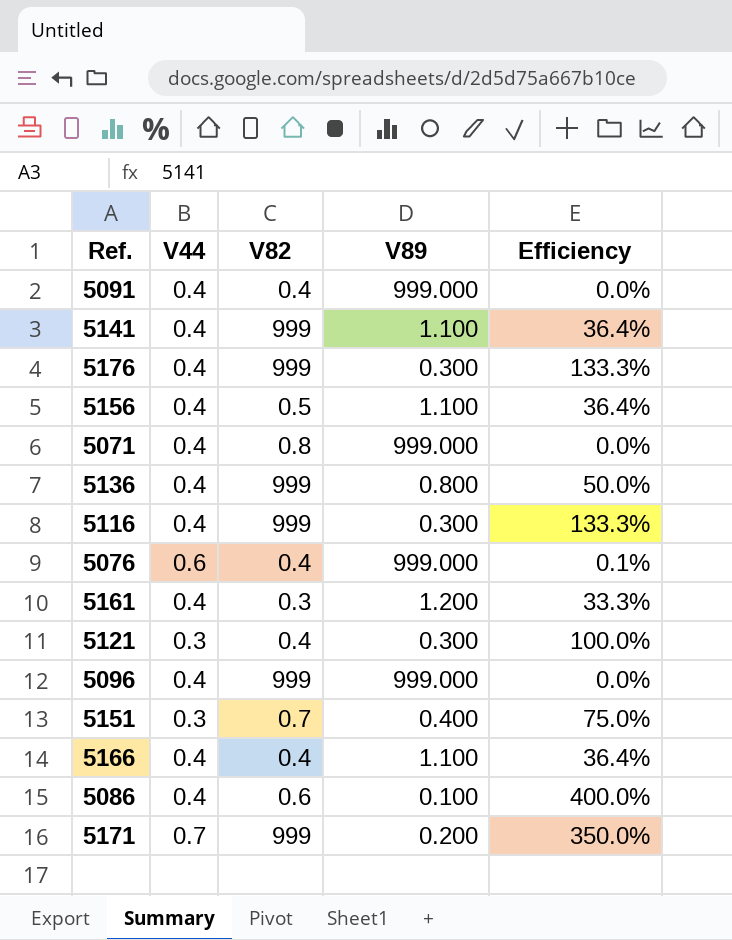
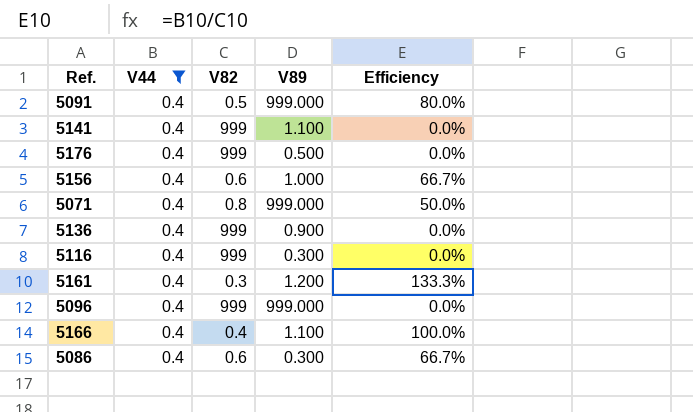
filter: none -> V44 = 0.4
column Efficiency | formula: [V44] / [V89] -> [V44] / [V82]
5091 | V82: 0.4 -> 0.5
5176 | V89: 0.300 -> 0.500
5156 | V82: 0.5 -> 0.6
5156 | V89: 1.100 -> 1.000
5136 | V89: 0.800 -> 0.900
5086 | V89: 0.100 -> 0.300

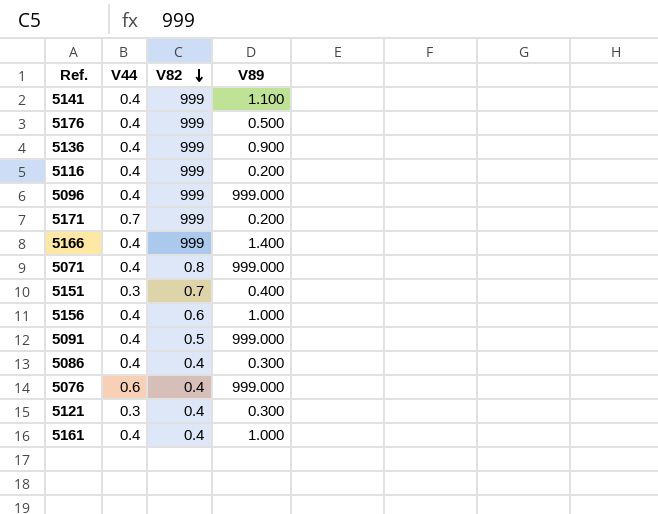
filter: V44 = 0.4 -> none
row order: none -> V82 descending
column Efficiency | formula: [V44] / [V82] -> none
5116 | V89: 0.300 -> 0.200
5166 | V82: 0.4 -> 999
5166 | V89: 1.100 -> 1.400
5086 | V82: 0.6 -> 0.4
5161 | V82: 0.3 -> 0.4
5161 | V89: 1.200 -> 1.000

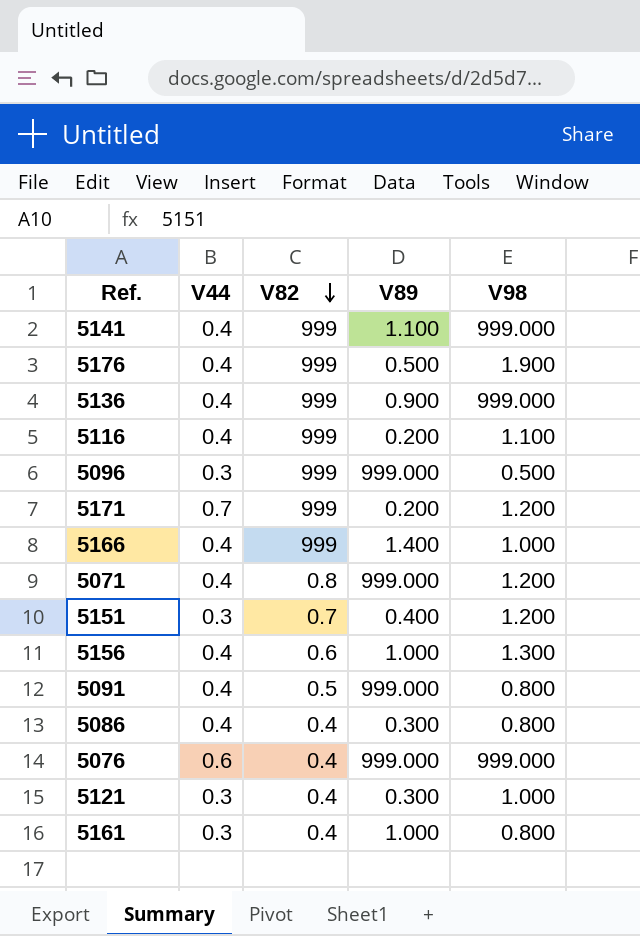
column V98 | position: none -> 5
5096 | V44: 0.4 -> 0.3
5161 | V44: 0.4 -> 0.3

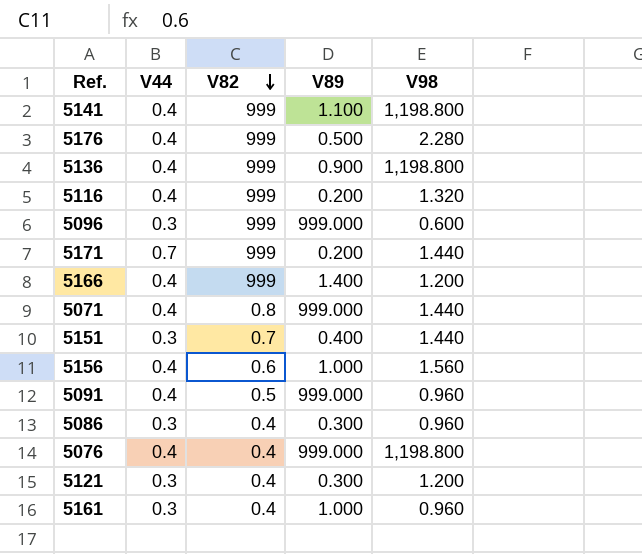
5141 | V98: 999.000 -> 1,198.800
5176 | V98: 1.900 -> 2.280
5136 | V98: 999.000 -> 1,198.800
5116 | V98: 1.100 -> 1.320
5096 | V98: 0.500 -> 0.600
5171 | V98: 1.200 -> 1.440
5166 | V98: 1.000 -> 1.200
5071 | V98: 1.200 -> 1.440
5151 | V98: 1.200 -> 1.440
5156 | V98: 1.300 -> 1.560
5091 | V98: 0.800 -> 0.960
5086 | V44: 0.4 -> 0.3
5086 | V98: 0.800 -> 0.960
5076 | V44: 0.6 -> 0.4
5076 | V98: 999.000 -> 1,198.800
5121 | V98: 1.000 -> 1.200
5161 | V98: 0.800 -> 0.960

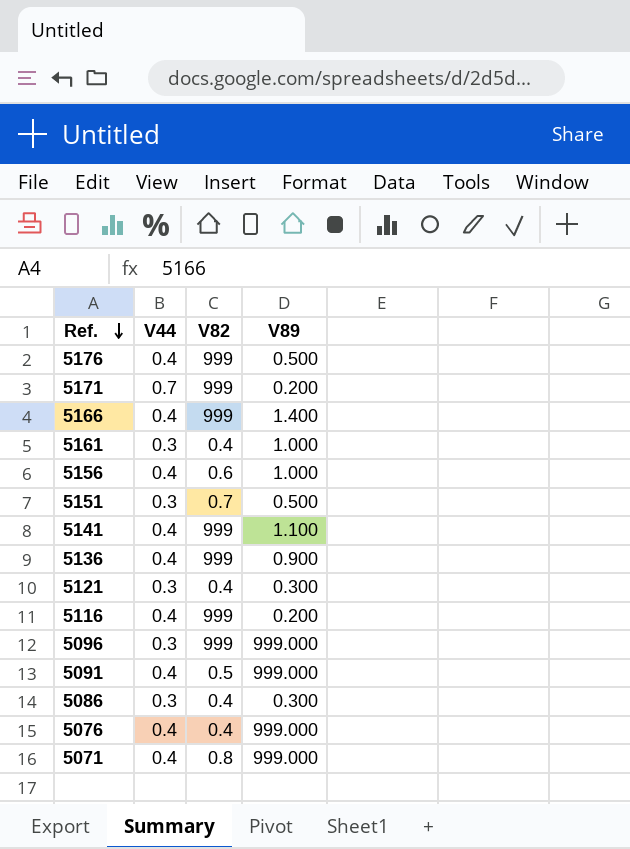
row order: V82 descending -> Ref. descending
column V98 | position: 5 -> none
5151 | V89: 0.400 -> 0.500

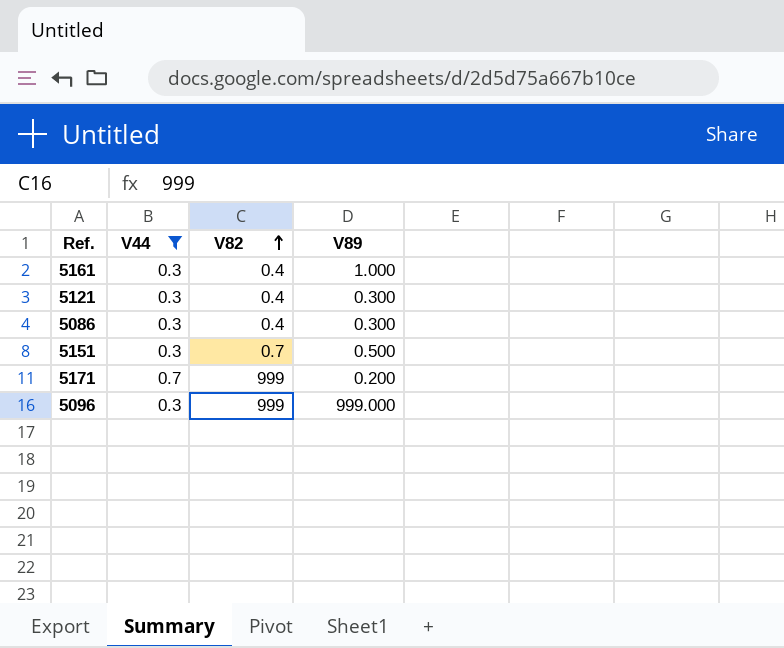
filter: none -> V44 != 0.4
row order: Ref. descending -> V82 ascending

